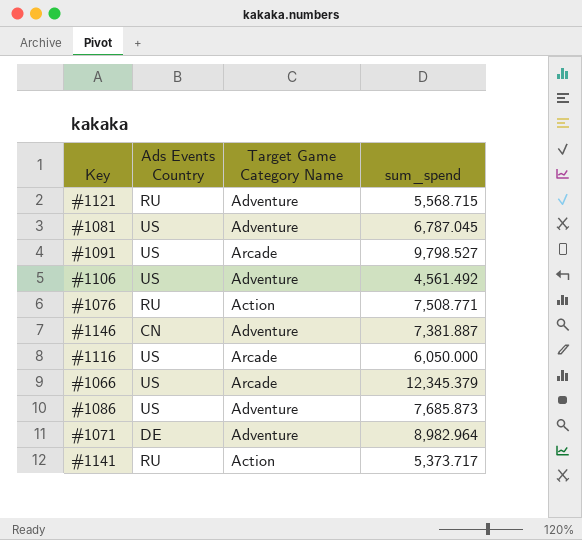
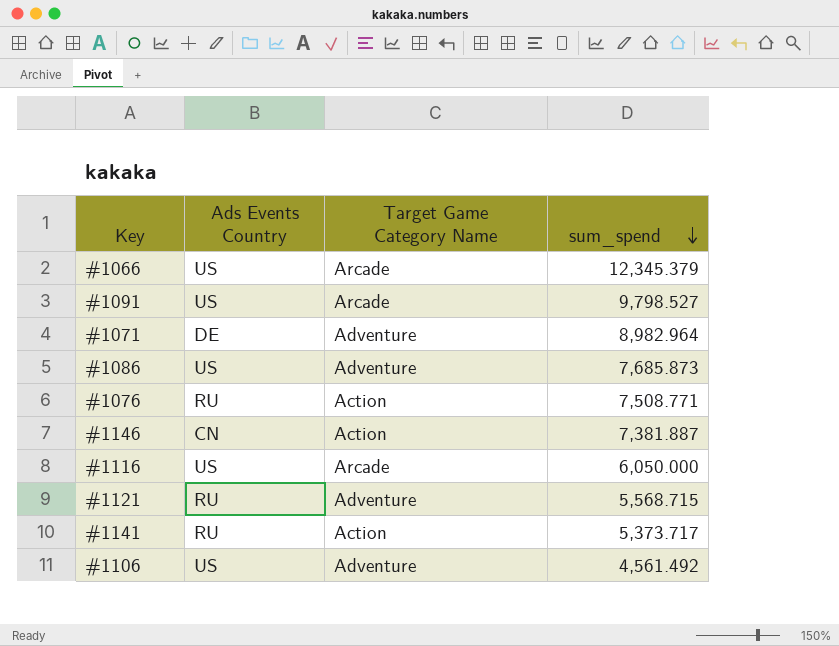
row order: none -> sum_spend descending
row #1081: US | Adventure | 6,787.045 -> none
#1146 | Target Game Category Name: Adventure -> Action

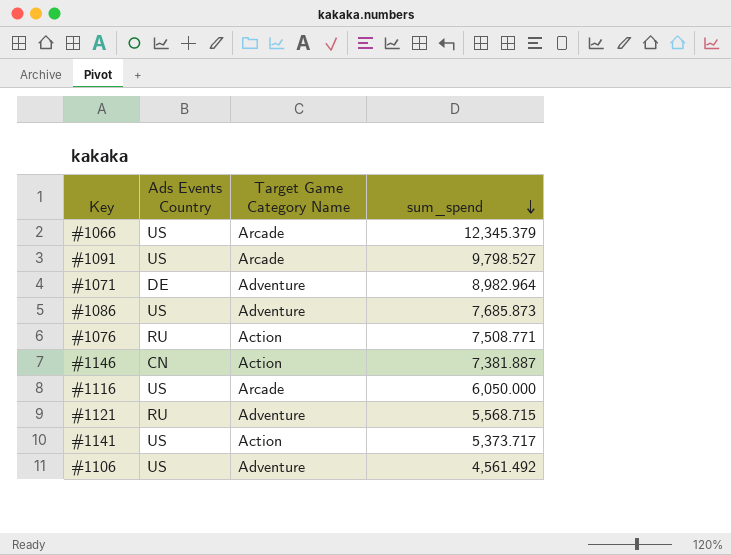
#1141 | Ads Events Country: RU -> US

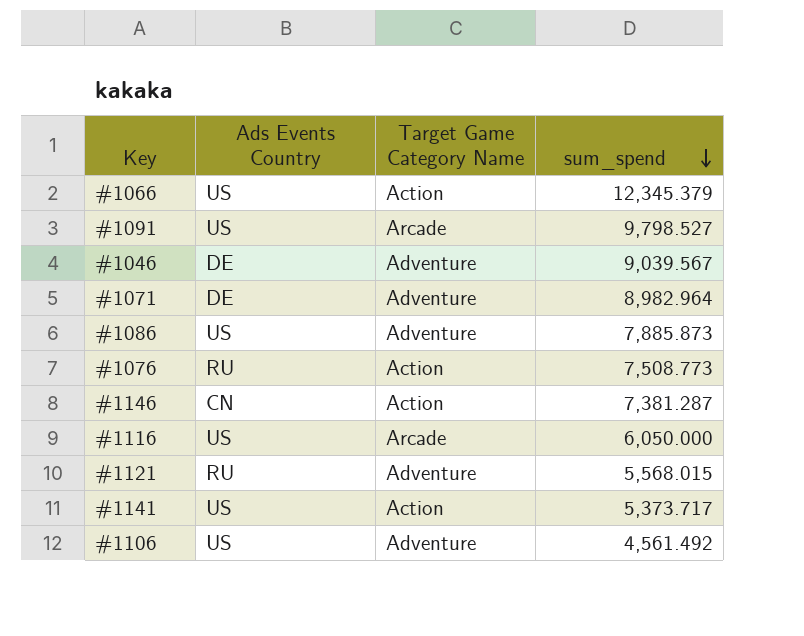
#1066 | Target Game Category Name: Arcade -> Action
row #1046: none -> DE | Adventure | 9,039.567
#1086 | sum_spend: 7,685.873 -> 7,885.873
#1076 | sum_spend: 7,508.771 -> 7,508.773
#1146 | sum_spend: 7,381.887 -> 7,381.287
#1121 | sum_spend: 5,568.715 -> 5,568.015

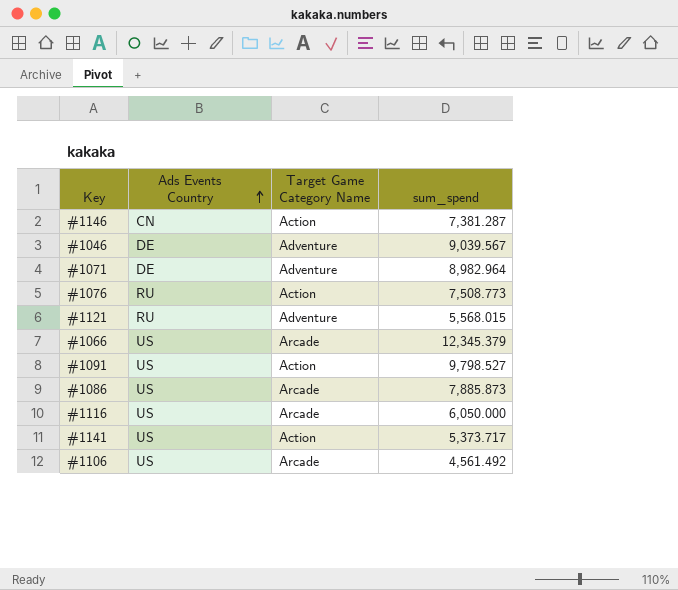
row order: sum_spend descending -> Ads Events Country ascending
#1066 | Target Game Category Name: Action -> Arcade
#1091 | Target Game Category Name: Arcade -> Action
#1086 | Target Game Category Name: Adventure -> Arcade
#1106 | Target Game Category Name: Adventure -> Arcade

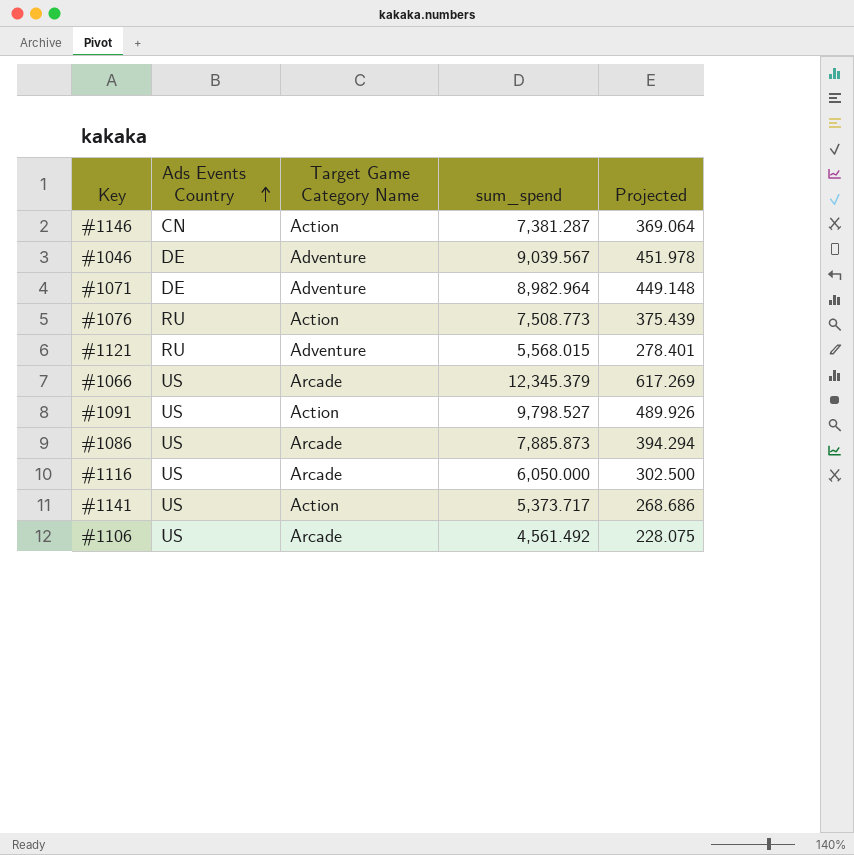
column Projected | formula: none -> [sum_spend] * 0.05

